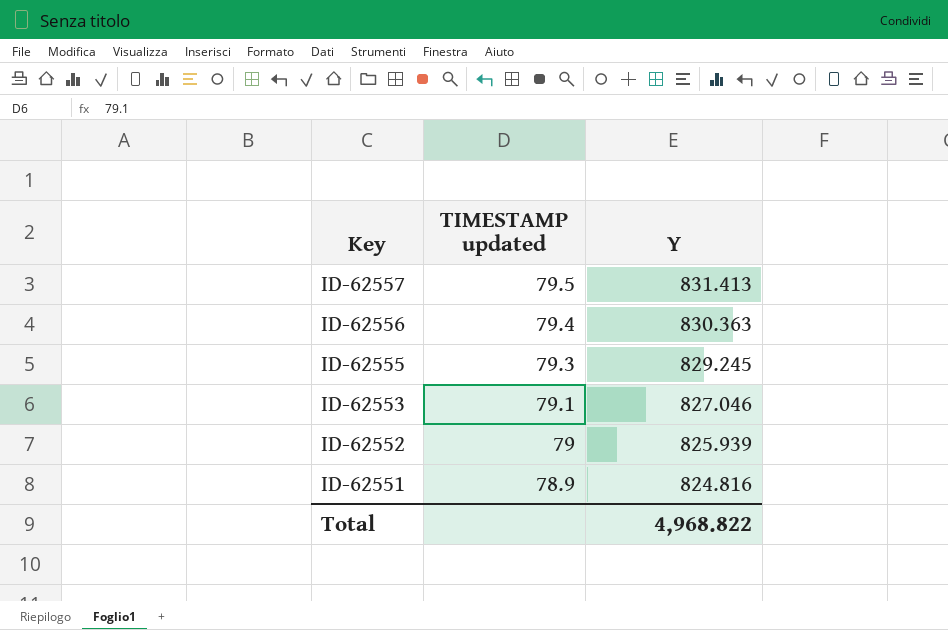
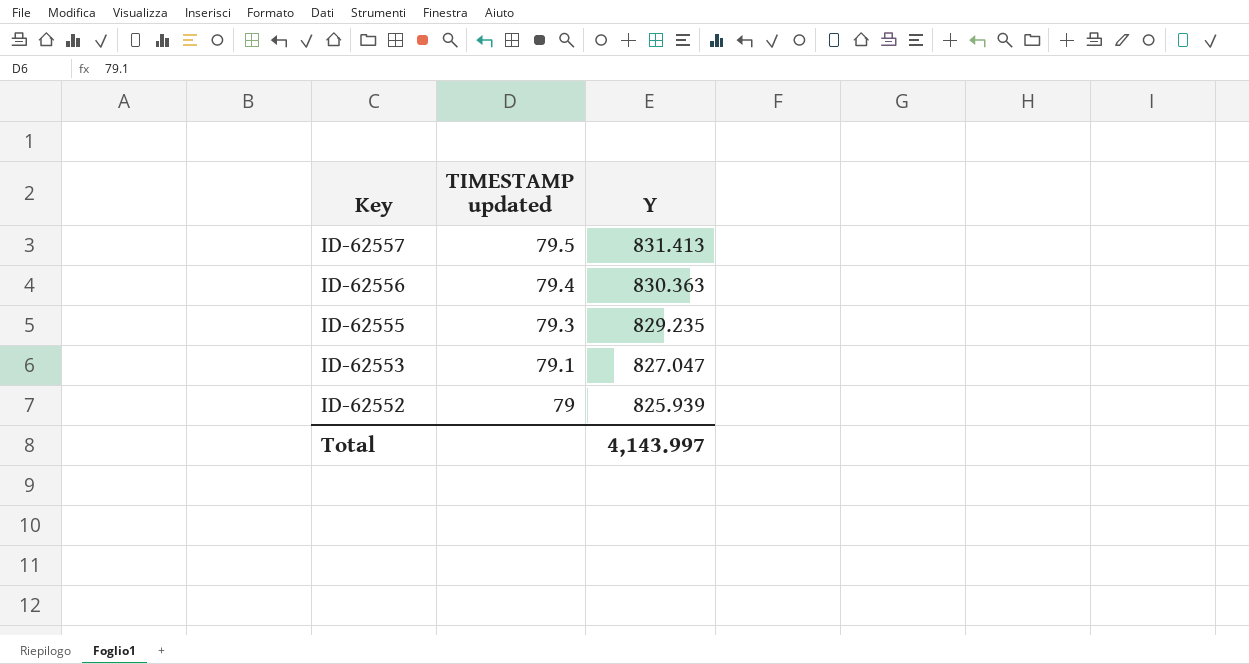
row ID-62551: 78.9 | 824.816 -> none
ID-62555 | Y: 829.245 -> 829.235
ID-62553 | Y: 827.046 -> 827.047
Total | Y: 4,968.822 -> 4,143.997

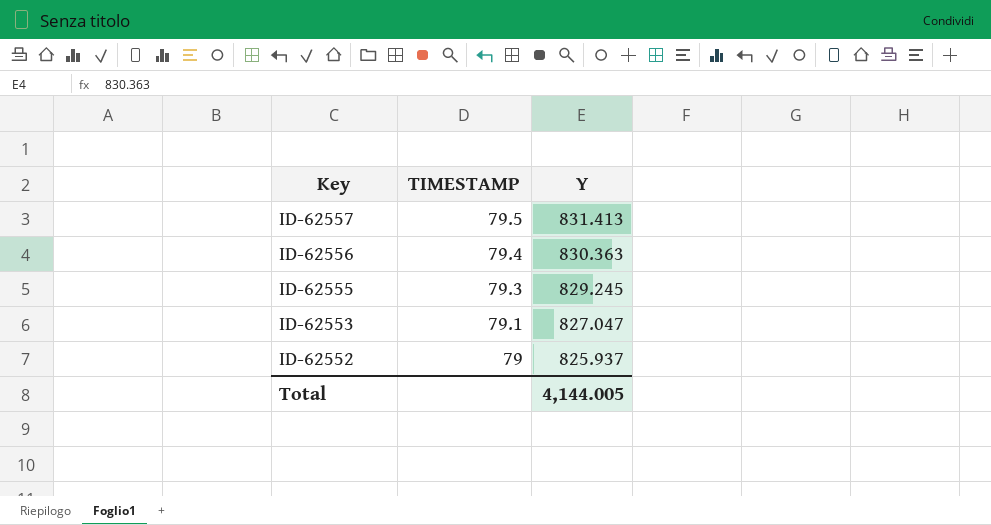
column name: TIMESTAMP updated -> TIMESTAMP
ID-62555 | Y: 829.235 -> 829.245
ID-62552 | Y: 825.939 -> 825.937
Total | Y: 4,143.997 -> 4,144.005

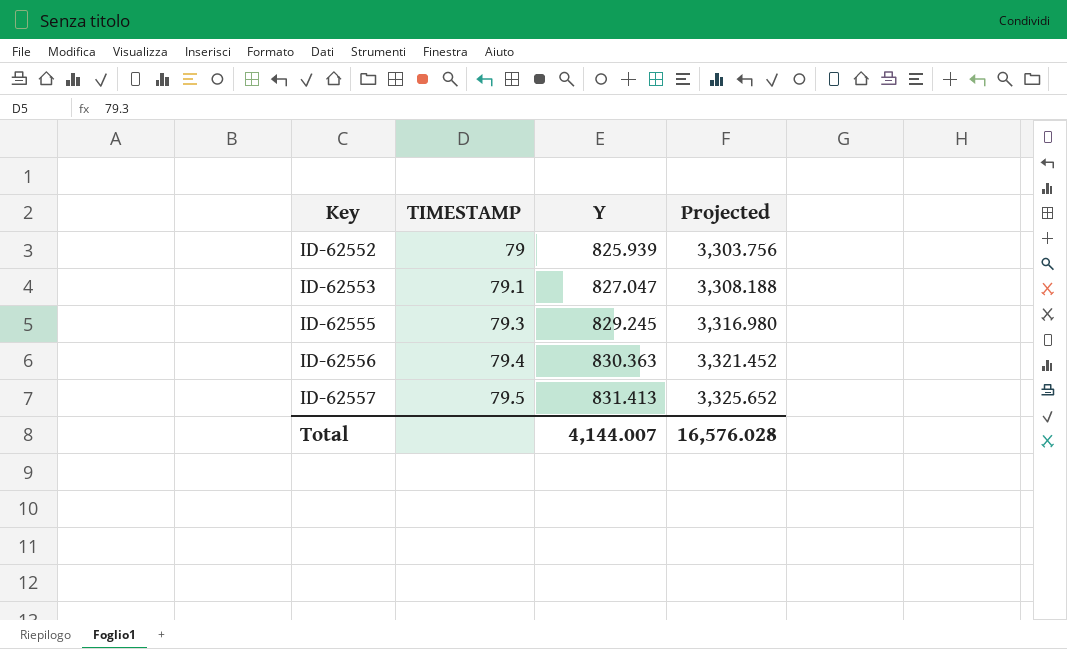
row order: Key descending -> Key ascending
column Projected | formula: none -> [Y] * 4
ID-62552 | Y: 825.937 -> 825.939
Total | Y: 4,144.005 -> 4,144.007

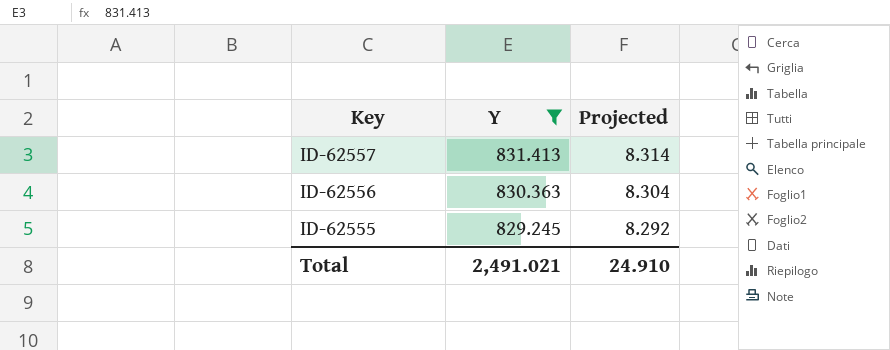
filter: none -> Y >= 829.245
row order: Key ascending -> Key descending
column TIMESTAMP | position: 2 -> none
column Projected | formula: [Y] * 4 -> [Y] * 0.01
Total | Y: 4,144.007 -> 2,491.021
Total | Projected: 16,576.028 -> 24.910

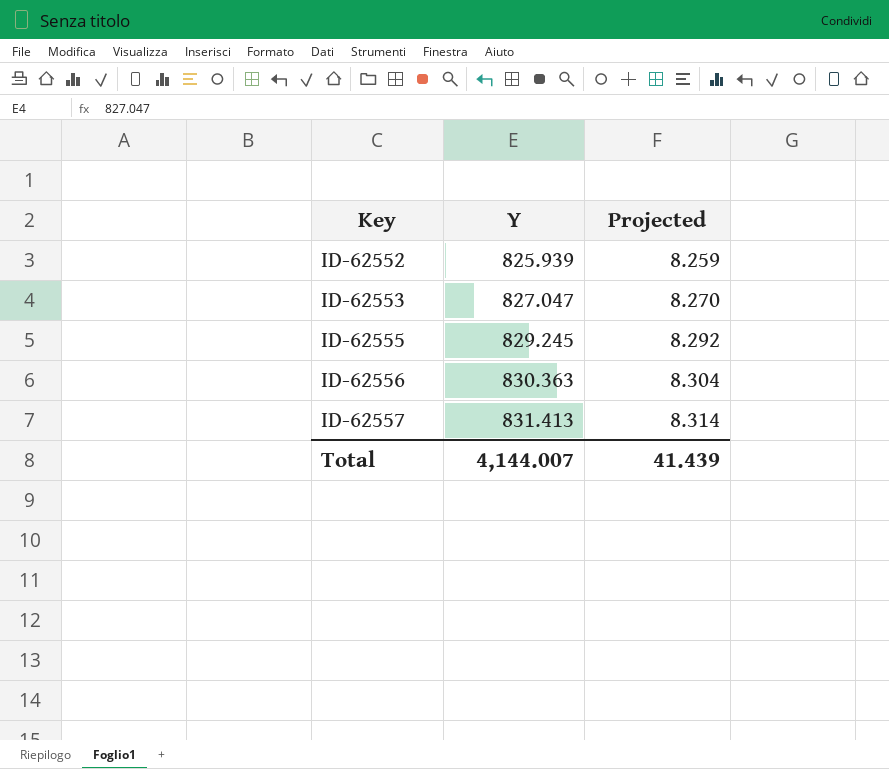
filter: Y >= 829.245 -> none
row order: Key descending -> Key ascending
Total | Y: 2,491.021 -> 4,144.007
Total | Projected: 24.910 -> 41.439

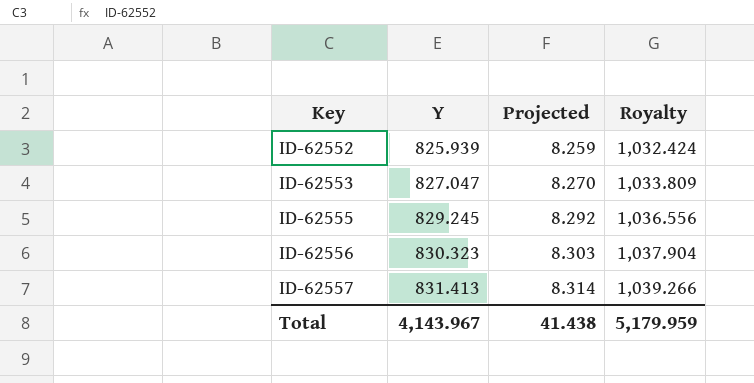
column Royalty | formula: none -> [Y] * 1.25
ID-62556 | Y: 830.363 -> 830.323
ID-62556 | Projected: 8.304 -> 8.303
Total | Y: 4,144.007 -> 4,143.967
Total | Projected: 41.439 -> 41.438

